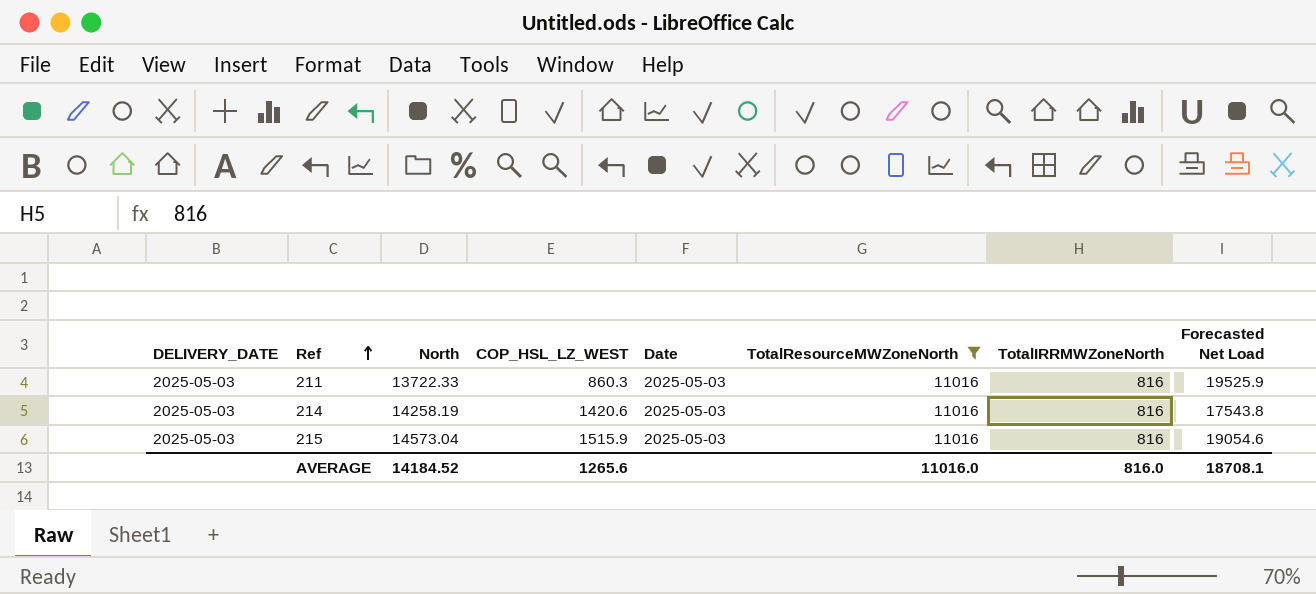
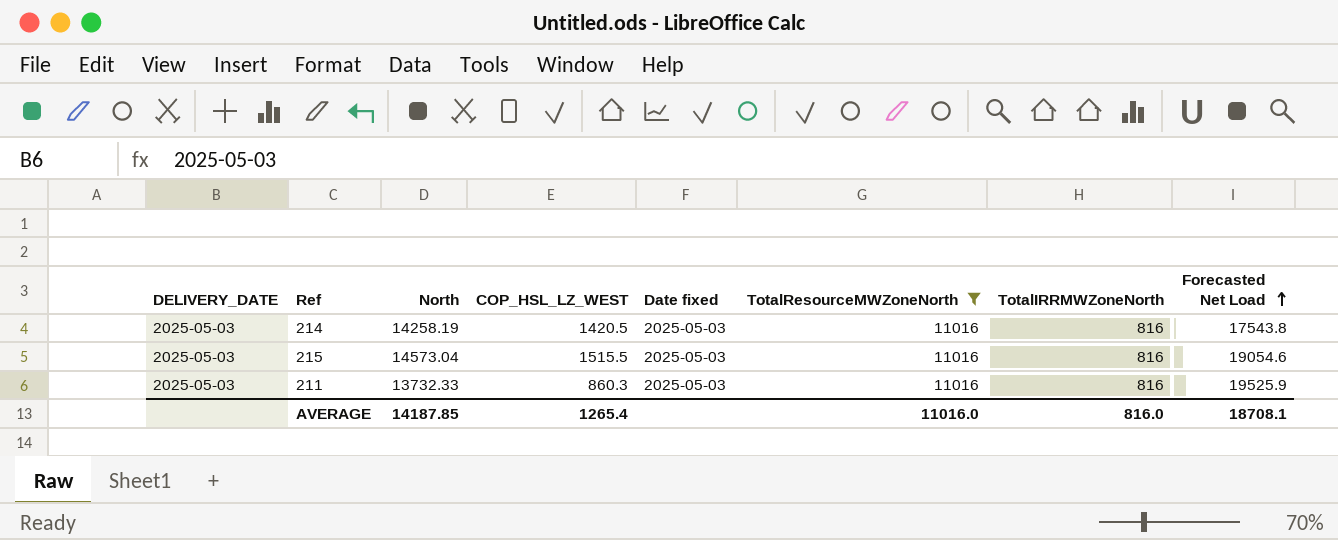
row order: Ref ascending -> Forecasted Net Load ascending
column name: Date -> Date fixed
214 | COP_HSL_LZ_WEST: 1420.6 -> 1420.5
215 | COP_HSL_LZ_WEST: 1515.9 -> 1515.5
211 | North: 13722.33 -> 13732.33
AVERAGE | North: 14184.52 -> 14187.85
AVERAGE | COP_HSL_LZ_WEST: 1265.6 -> 1265.4

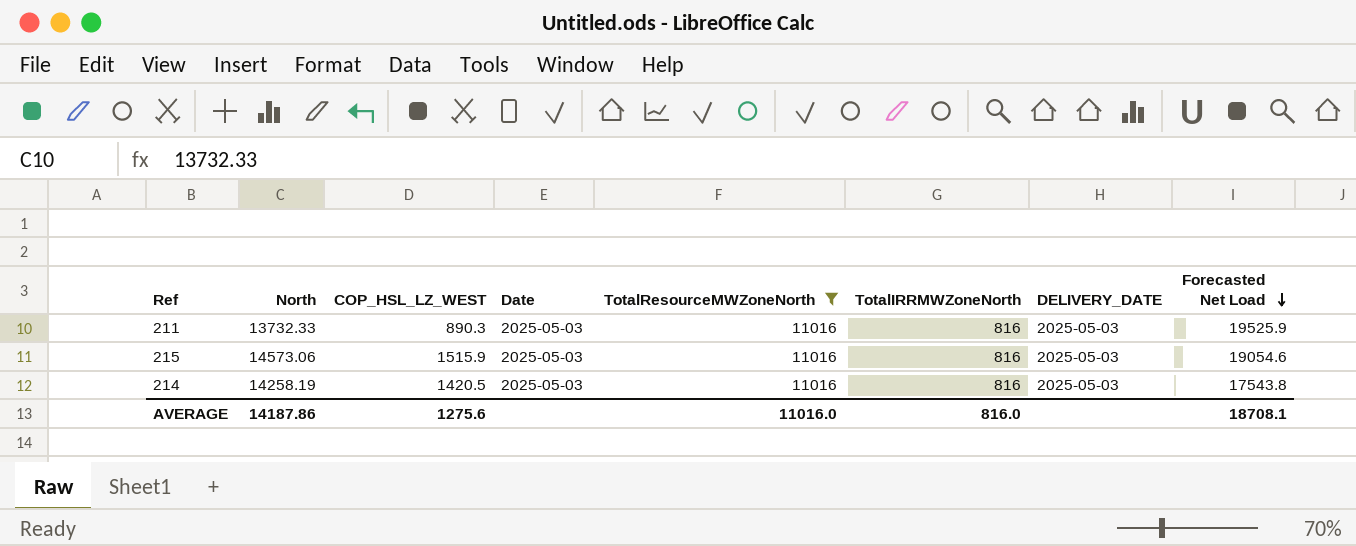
row order: Forecasted Net Load ascending -> Forecasted Net Load descending
column name: Date fixed -> Date
column DELIVERY_DATE | position: 1 -> 7
211 | COP_HSL_LZ_WEST: 860.3 -> 890.3
215 | North: 14573.04 -> 14573.06
215 | COP_HSL_LZ_WEST: 1515.5 -> 1515.9
AVERAGE | North: 14187.85 -> 14187.86
AVERAGE | COP_HSL_LZ_WEST: 1265.4 -> 1275.6

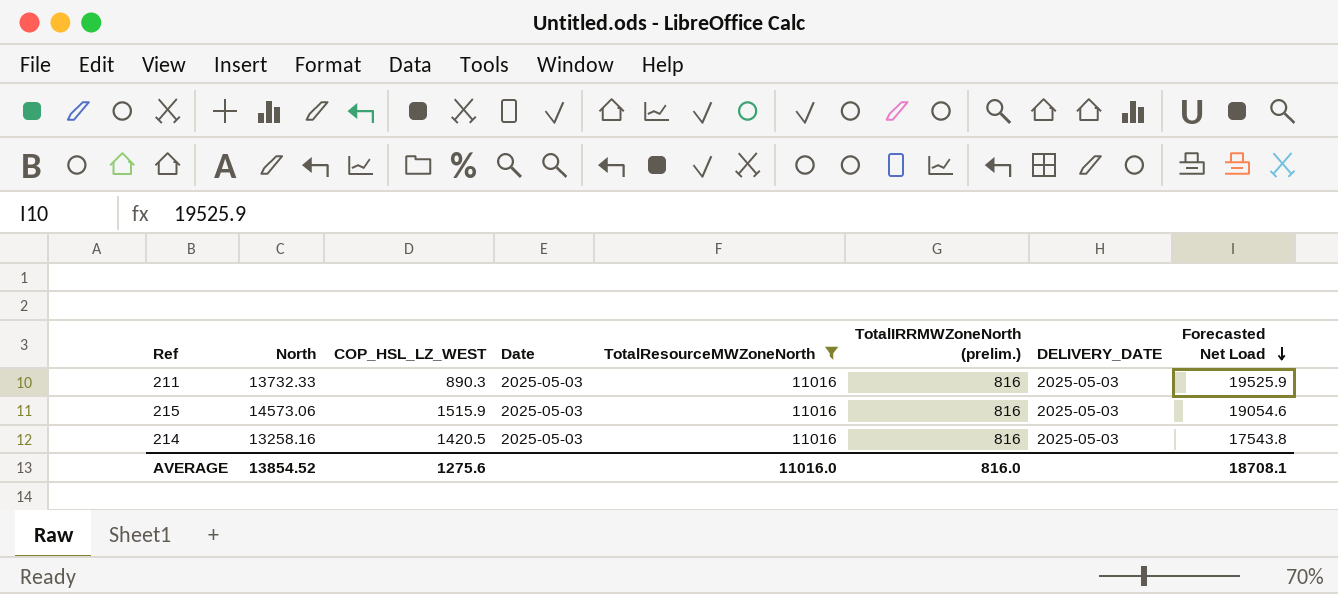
column name: TotalIRRMWZoneNorth -> TotalIRRMWZoneNorth (prelim.)
214 | North: 14258.19 -> 13258.16
AVERAGE | North: 14187.86 -> 13854.52

